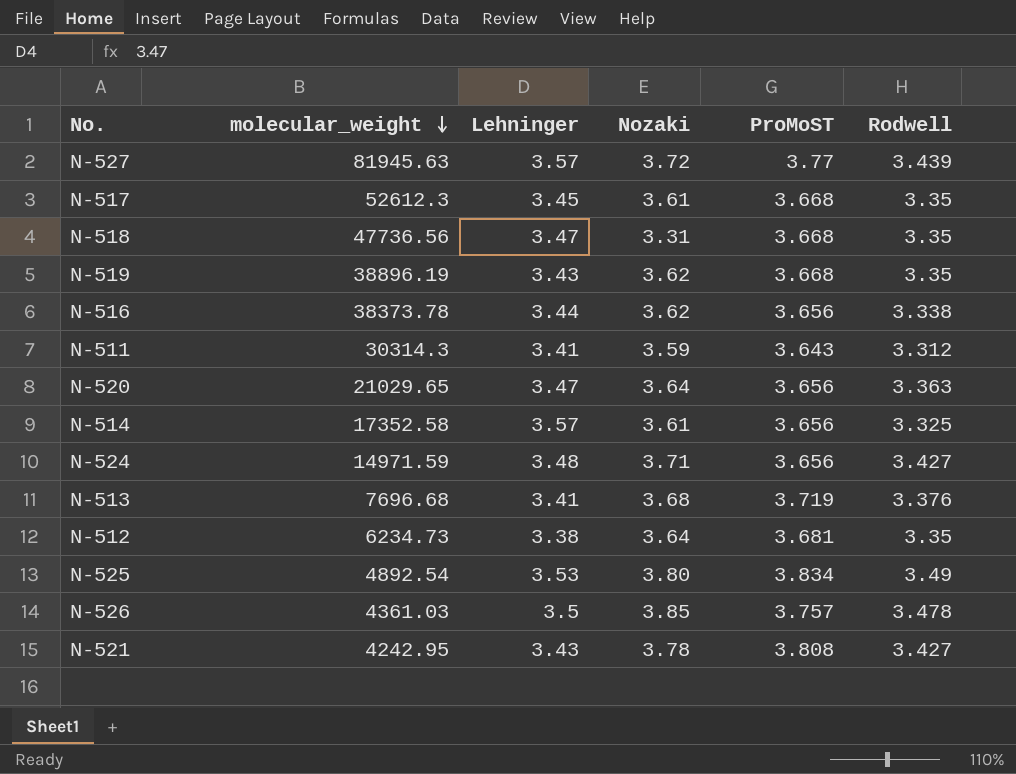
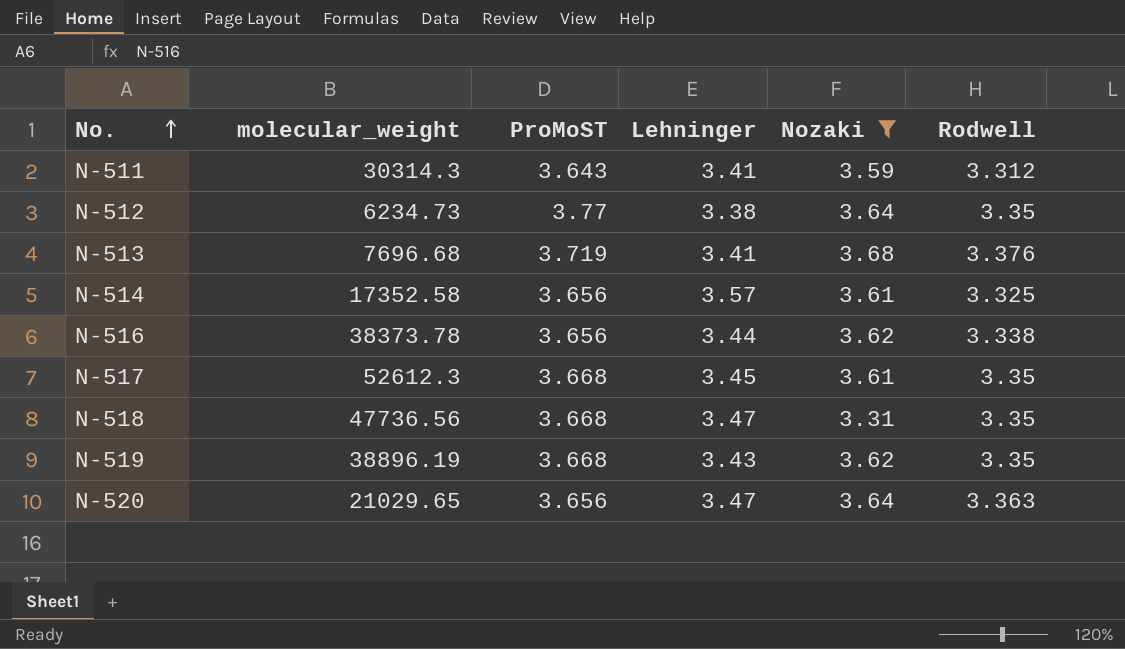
filter: none -> Nozaki <= 3.68
row order: molecular_weight descending -> No. ascending
column ProMoST | position: 5 -> 3
N-512 | ProMoST: 3.681 -> 3.77

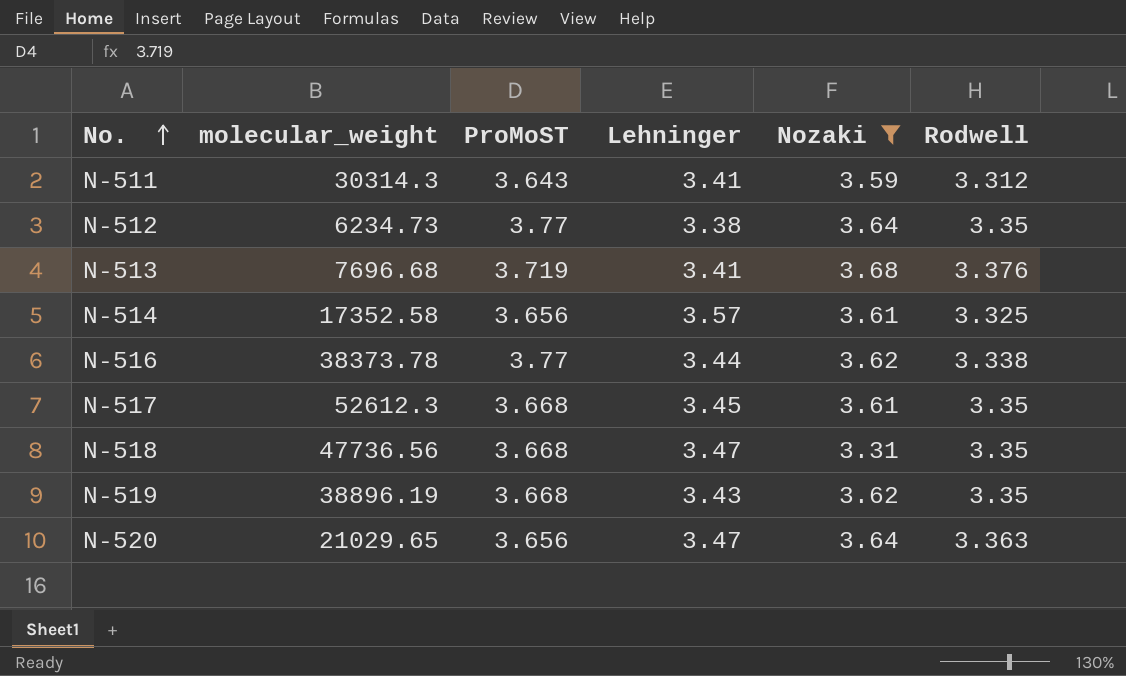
N-516 | ProMoST: 3.656 -> 3.77

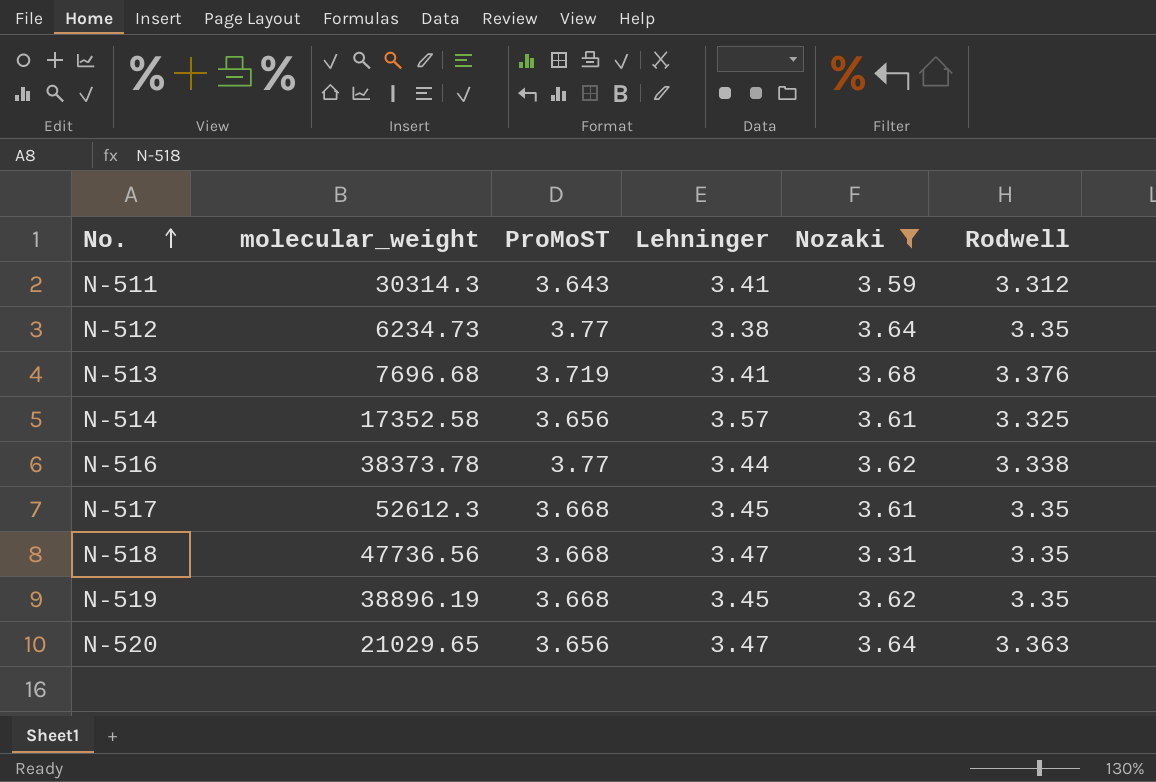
N-519 | Lehninger: 3.43 -> 3.45

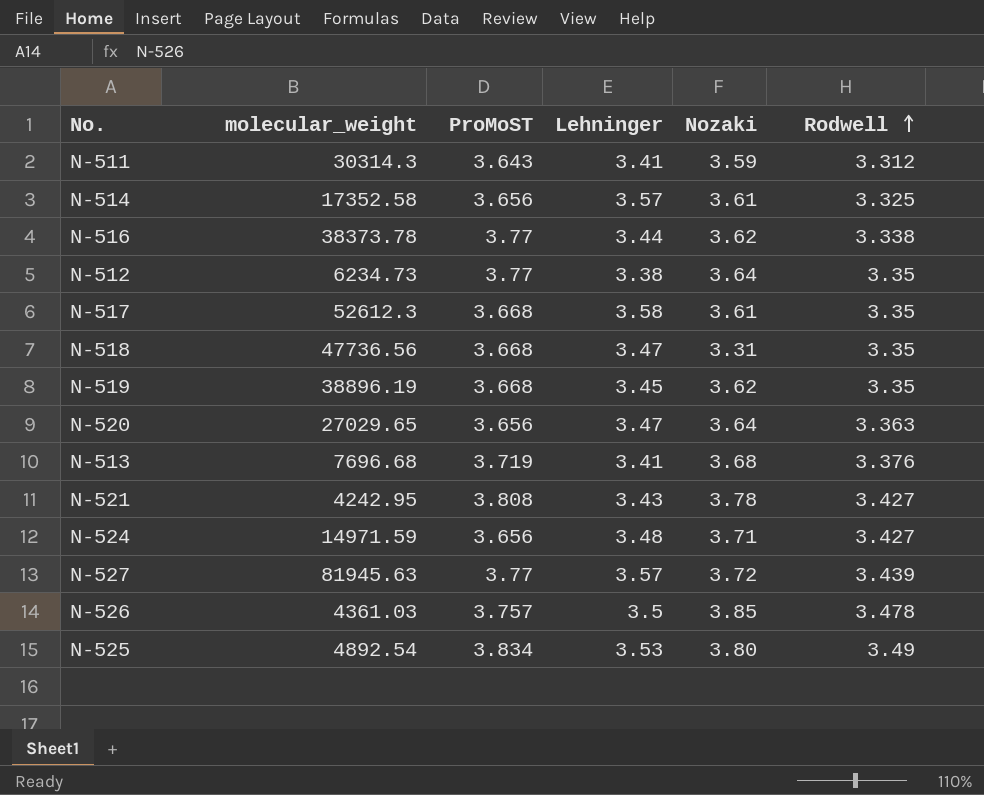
filter: Nozaki <= 3.68 -> none
row order: No. ascending -> Rodwell ascending
N-517 | Lehninger: 3.45 -> 3.58
N-520 | molecular_weight: 21029.65 -> 27029.65

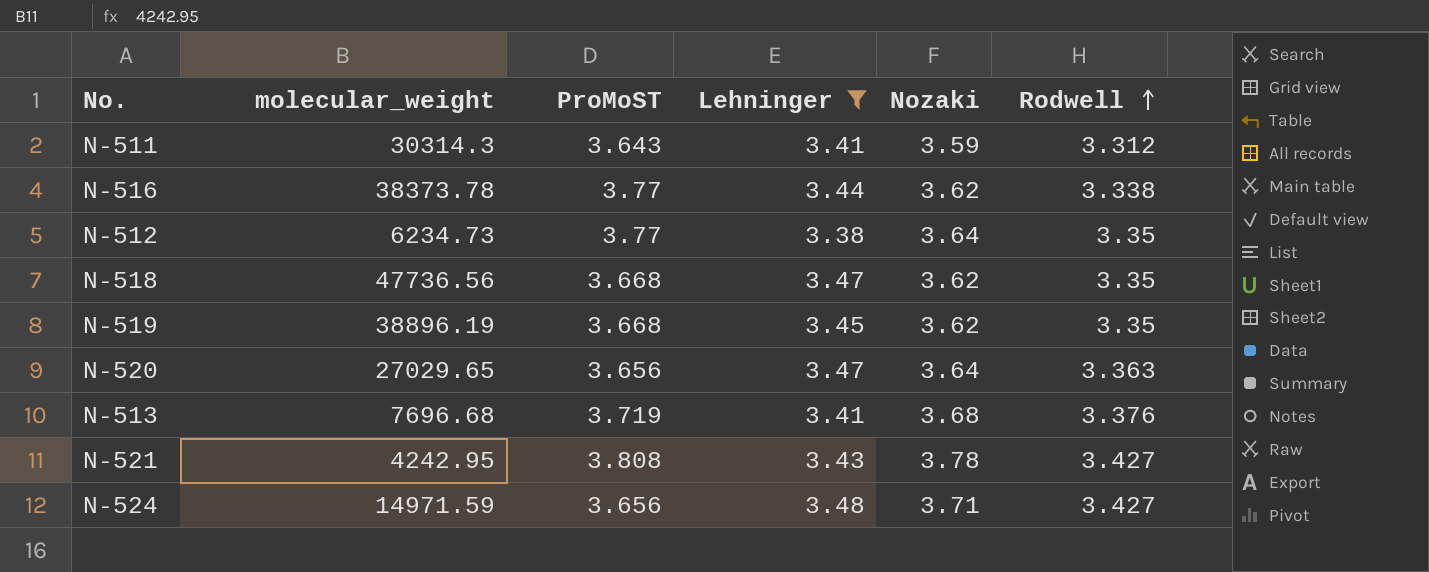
filter: none -> Lehninger <= 3.48
N-518 | Nozaki: 3.31 -> 3.62

